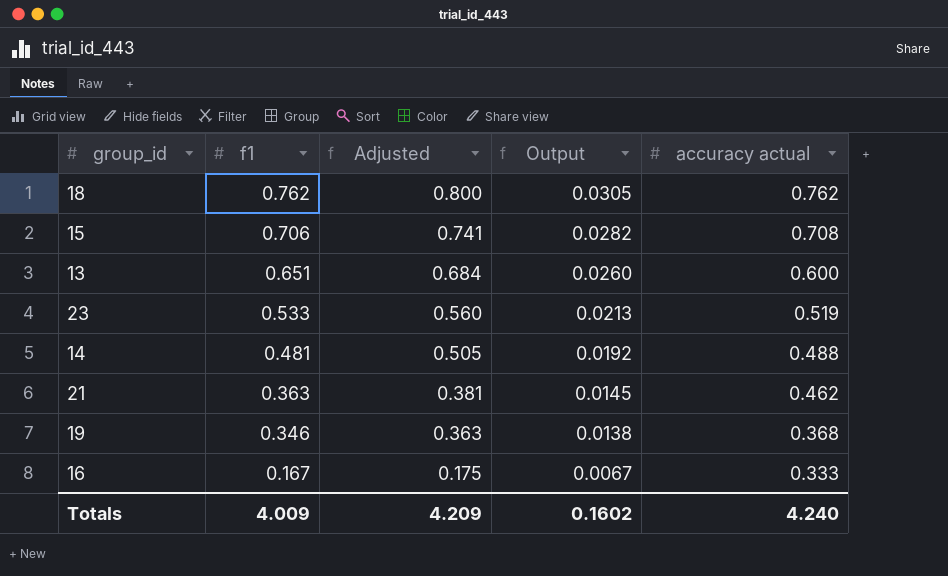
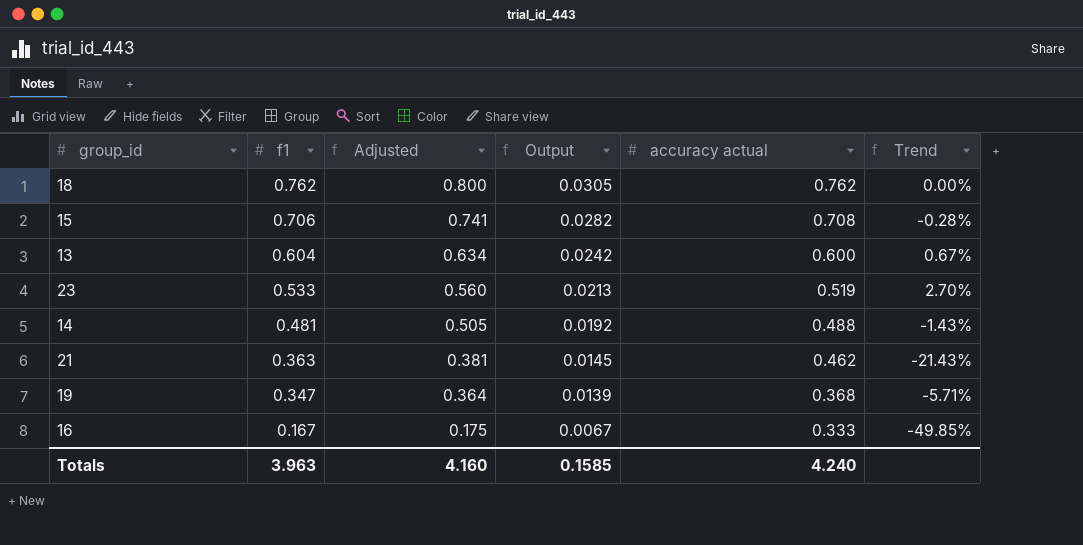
column Trend | formula: none -> ([f1] - [accuracy actual]) / [accuracy actual]
13 | f1: 0.651 -> 0.604
13 | Adjusted: 0.684 -> 0.634
13 | Output: 0.0260 -> 0.0242
19 | f1: 0.346 -> 0.347
19 | Adjusted: 0.363 -> 0.364
19 | Output: 0.0138 -> 0.0139
Totals | f1: 4.009 -> 3.963
Totals | Adjusted: 4.209 -> 4.160
Totals | Output: 0.1602 -> 0.1585

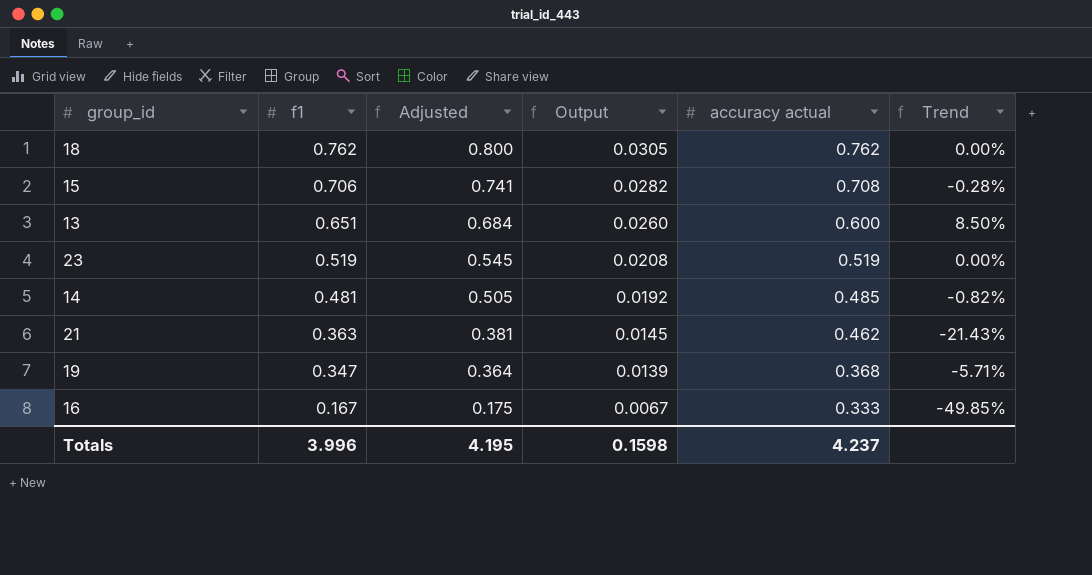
13 | f1: 0.604 -> 0.651
13 | Adjusted: 0.634 -> 0.684
13 | Output: 0.0242 -> 0.0260
13 | Trend: 0.67% -> 8.50%
23 | f1: 0.533 -> 0.519
23 | Adjusted: 0.560 -> 0.545
23 | Output: 0.0213 -> 0.0208
23 | Trend: 2.70% -> 0.00%
14 | accuracy actual: 0.488 -> 0.485
14 | Trend: -1.43% -> -0.82%
Totals | f1: 3.963 -> 3.996
Totals | Adjusted: 4.160 -> 4.195
Totals | Output: 0.1585 -> 0.1598
Totals | accuracy actual: 4.240 -> 4.237

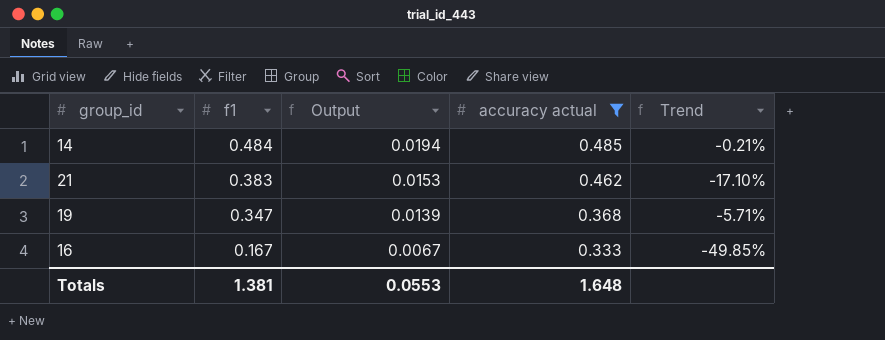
filter: none -> accuracy actual <= 0.485
column Adjusted | formula: [f1] * 1.05 -> none
14 | f1: 0.481 -> 0.484
14 | Output: 0.0192 -> 0.0194
14 | Trend: -0.82% -> -0.21%
21 | f1: 0.363 -> 0.383
21 | Output: 0.0145 -> 0.0153
21 | Trend: -21.43% -> -17.10%
Totals | f1: 3.996 -> 1.381
Totals | Output: 0.1598 -> 0.0553
Totals | accuracy actual: 4.237 -> 1.648

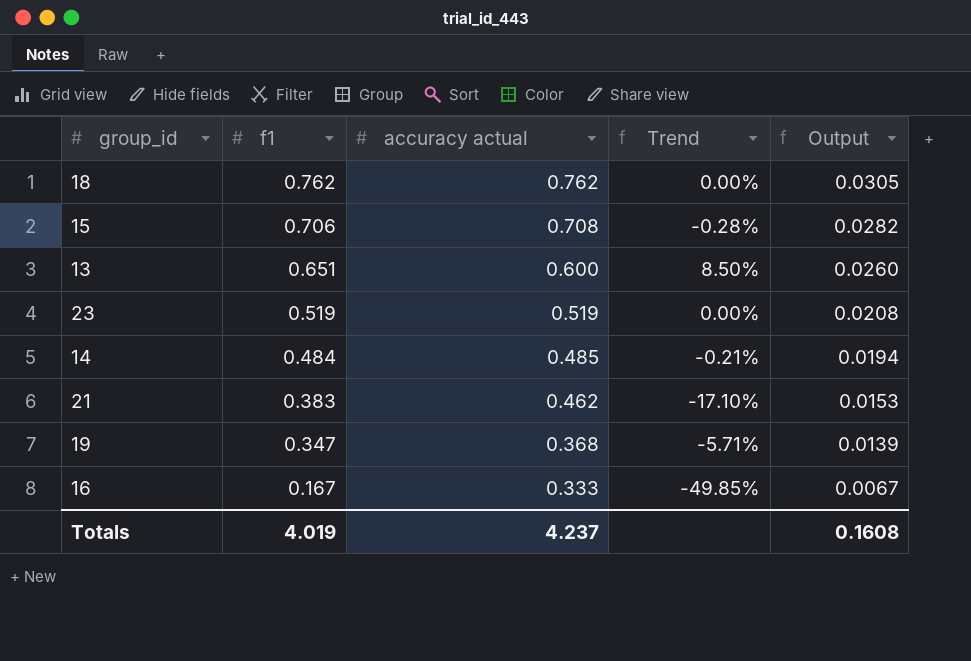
filter: accuracy actual <= 0.485 -> none
column Output | position: 3 -> 5
Totals | f1: 1.381 -> 4.019
Totals | accuracy actual: 1.648 -> 4.237
Totals | Output: 0.0553 -> 0.1608

